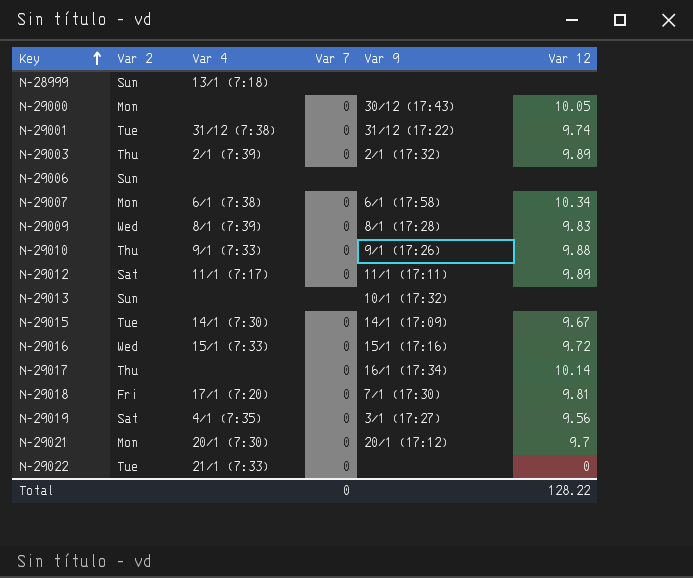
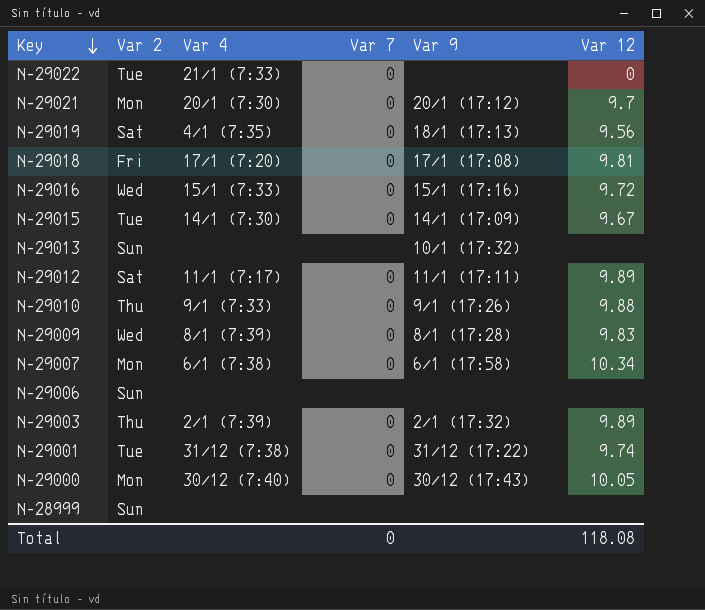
row order: Key ascending -> Key descending
row N-29017: Thu | none | 0 | 16/1 (17:34) | 10.14 -> none
N-29019 | Var 9: 3/1 (17:27) -> 18/1 (17:13)
N-29018 | Var 9: 7/1 (17:30) -> 17/1 (17:08)
N-29000 | Var 4: none -> 30/12 (7:40)
N-28999 | Var 4: 13/1 (7:18) -> none
Total | Var 12: 128.22 -> 118.08

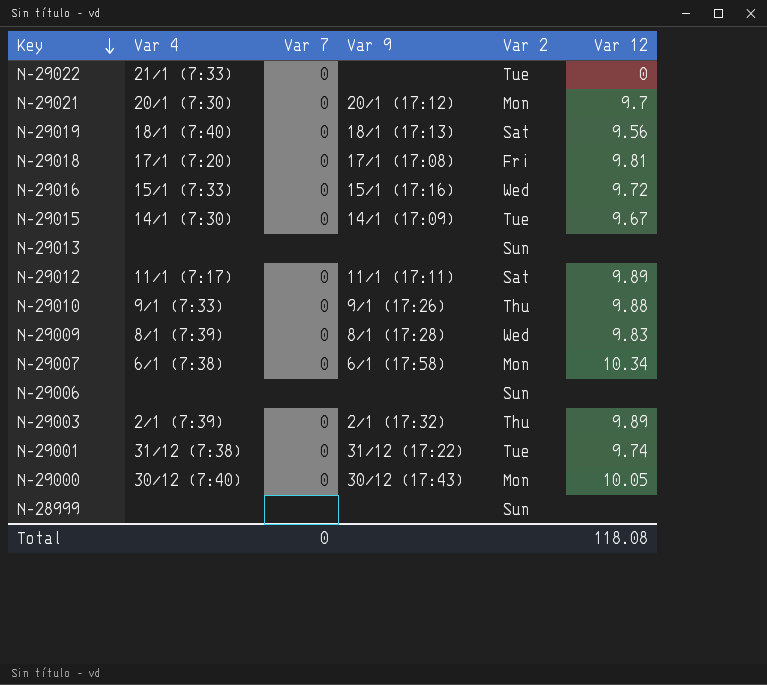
column Var 2 | position: 2 -> 5
N-29019 | Var 4: 4/1 (7:35) -> 18/1 (7:40)
N-29013 | Var 9: 10/1 (17:32) -> none

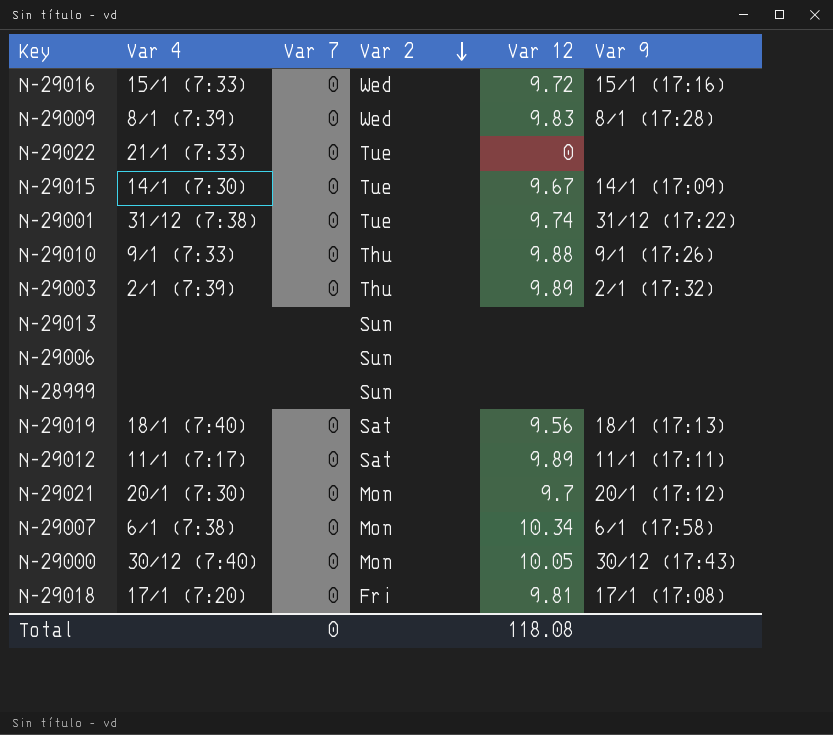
row order: Key descending -> Var 2 descending
column Var 9 | position: 4 -> 6

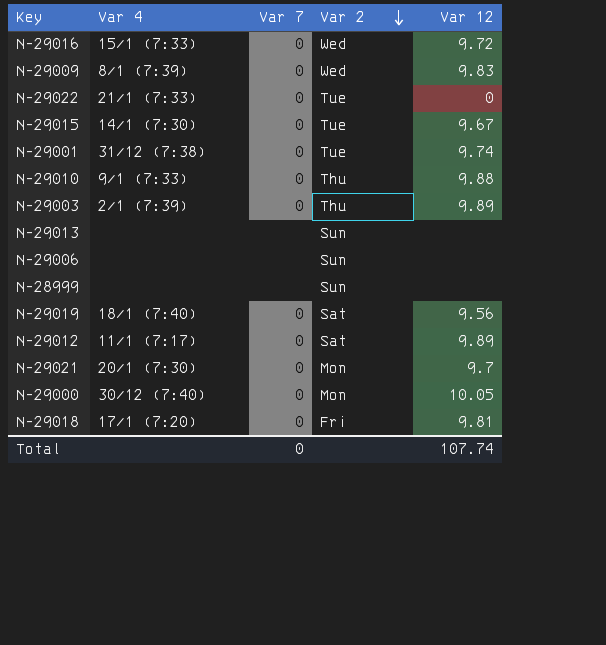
column Var 9 | position: 6 -> none
row N-29007: 6/1 (7:38) | 0 | Mon | 10.34 | 6/1 (17:58) -> none
Total | Var 12: 118.08 -> 107.74

